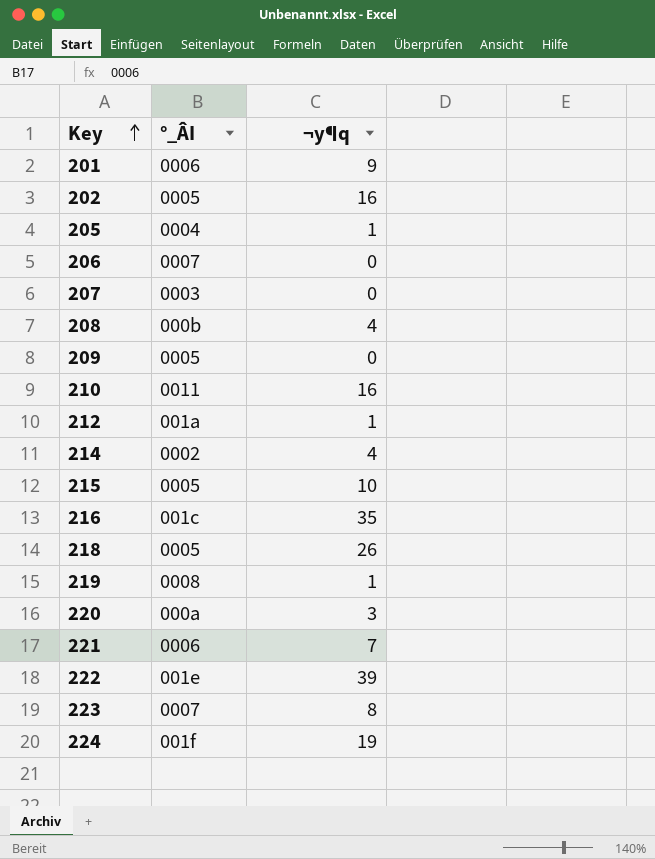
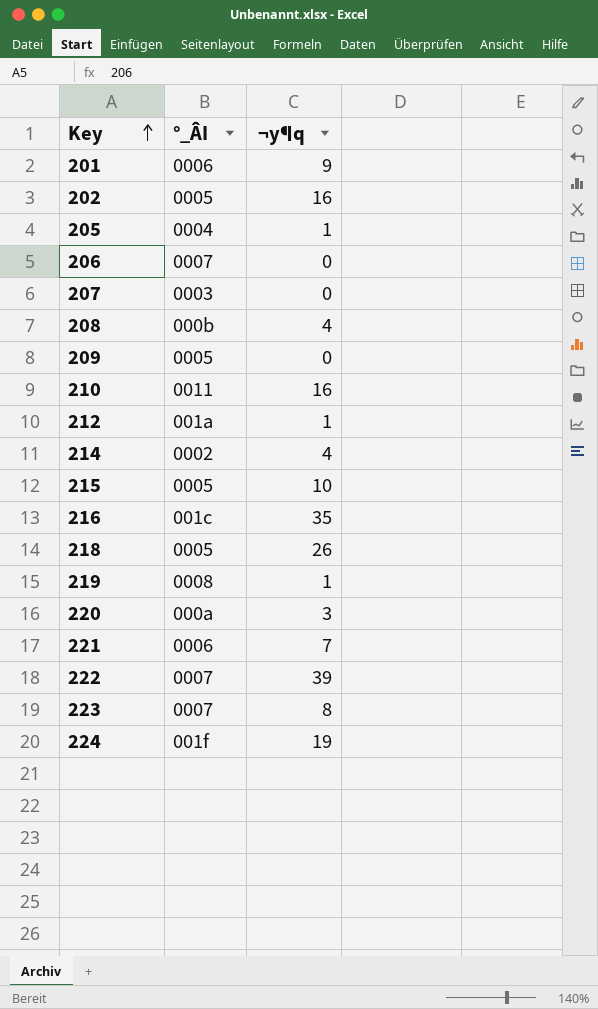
222 | °_ÂI: 001e -> 0007

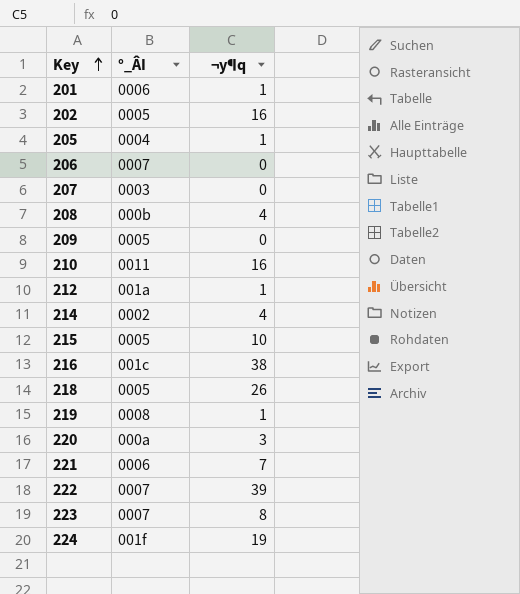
201 | ¬y¶q: 9 -> 1
216 | ¬y¶q: 35 -> 38

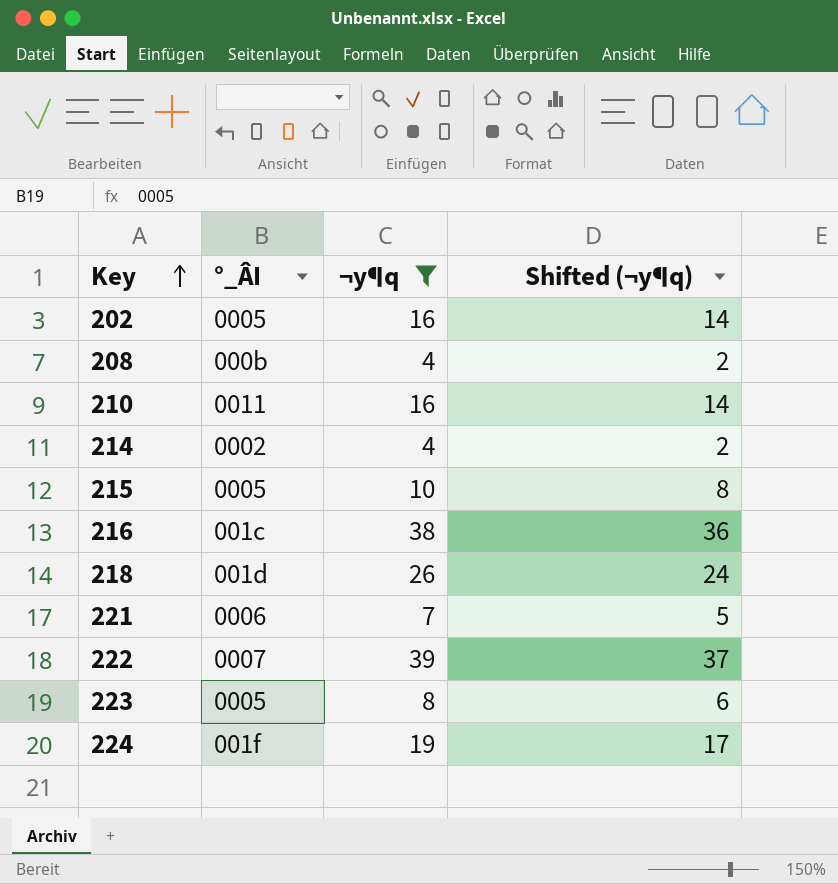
filter: none -> ¬y¶q >= 4
column Shifted (¬y¶q) | formula: none -> [¬y¶q] - 2
218 | °_ÂI: 0005 -> 001d
223 | °_ÂI: 0007 -> 0005

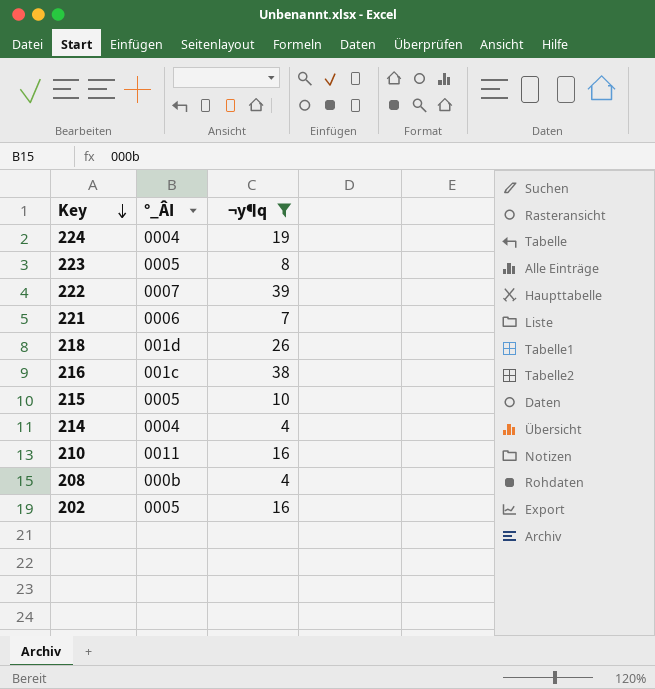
row order: Key ascending -> Key descending
column Shifted (¬y¶q) | formula: [¬y¶q] - 2 -> none
224 | °_ÂI: 001f -> 0004
214 | °_ÂI: 0002 -> 0004

